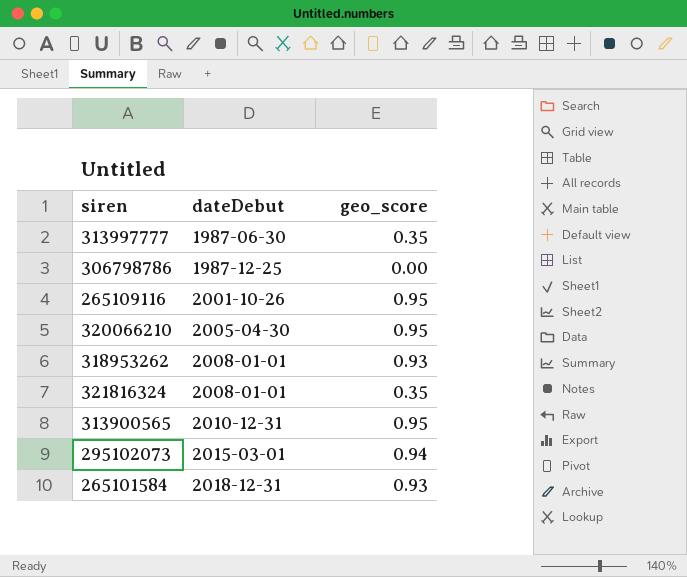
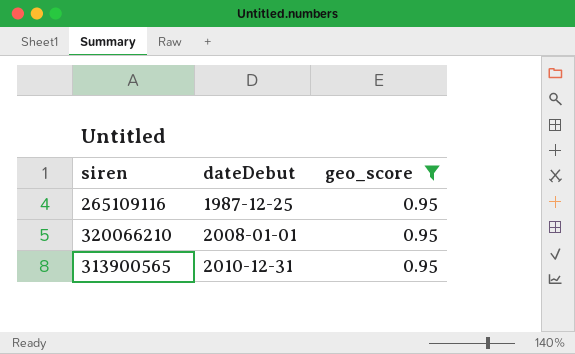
filter: none -> geo_score = 0.95
265109116 | dateDebut: 2001-10-26 -> 1987-12-25
320066210 | dateDebut: 2005-04-30 -> 2008-01-01

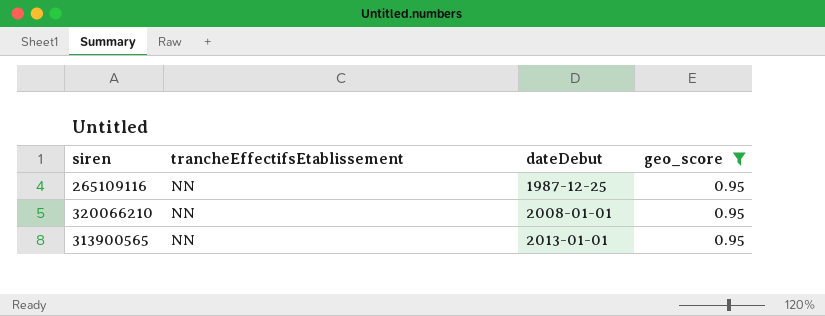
column trancheEffectifsEtablissement | position: none -> 2
313900565 | dateDebut: 2010-12-31 -> 2013-01-01

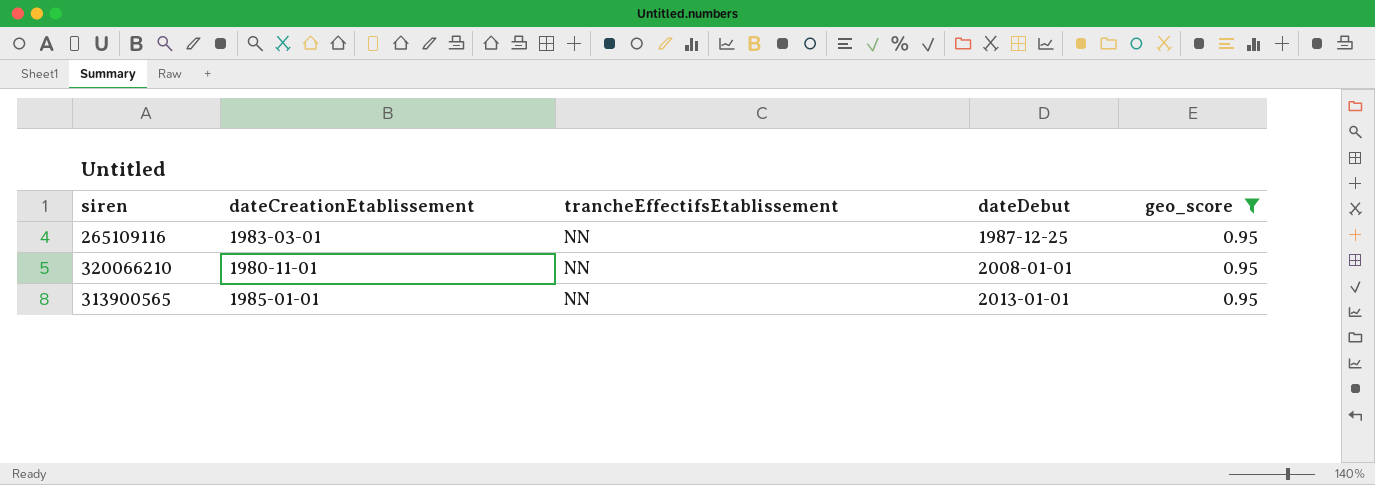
column dateCreationEtablissement | position: none -> 2

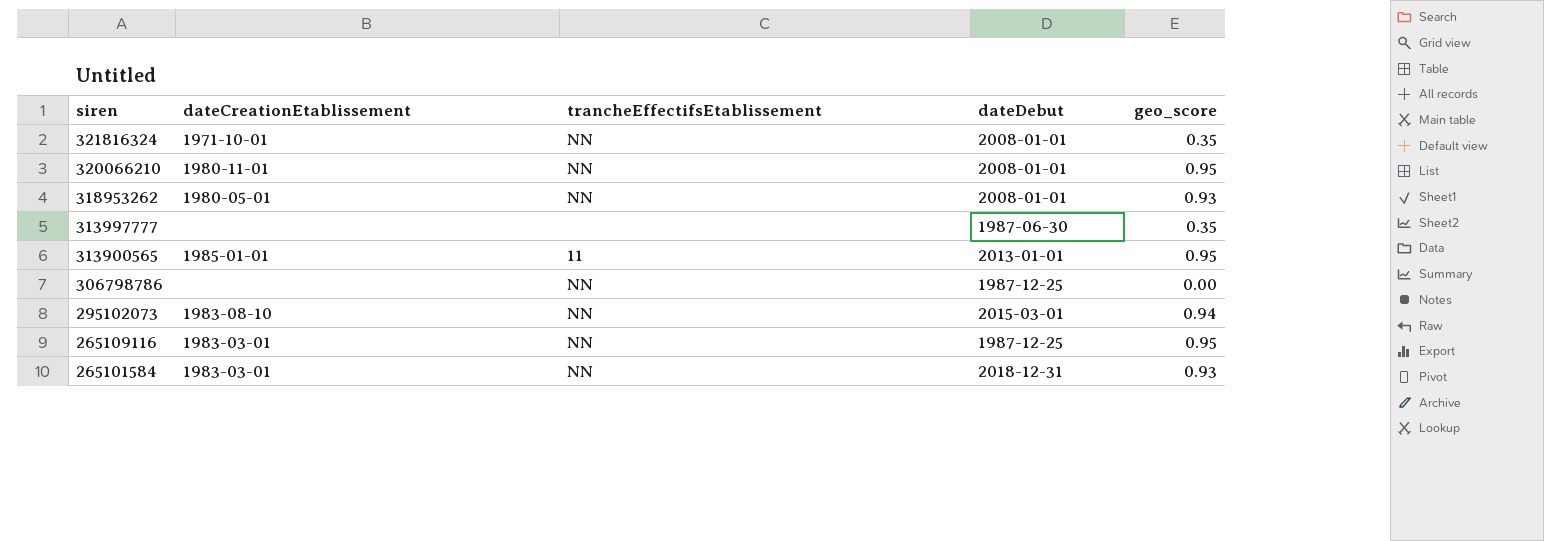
filter: geo_score = 0.95 -> none
row order: dateDebut ascending -> siren descending
313900565 | trancheEffectifsEtablissement: NN -> 11

